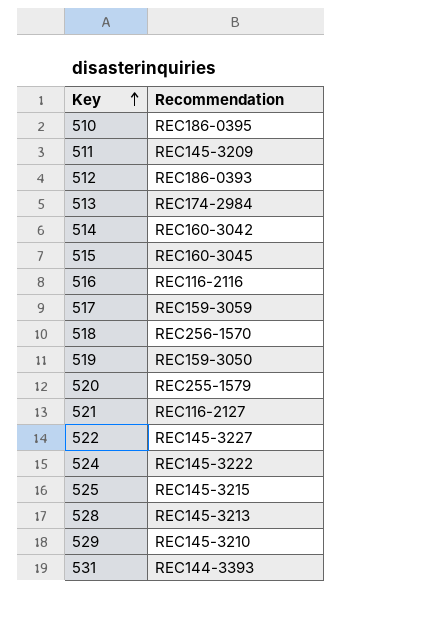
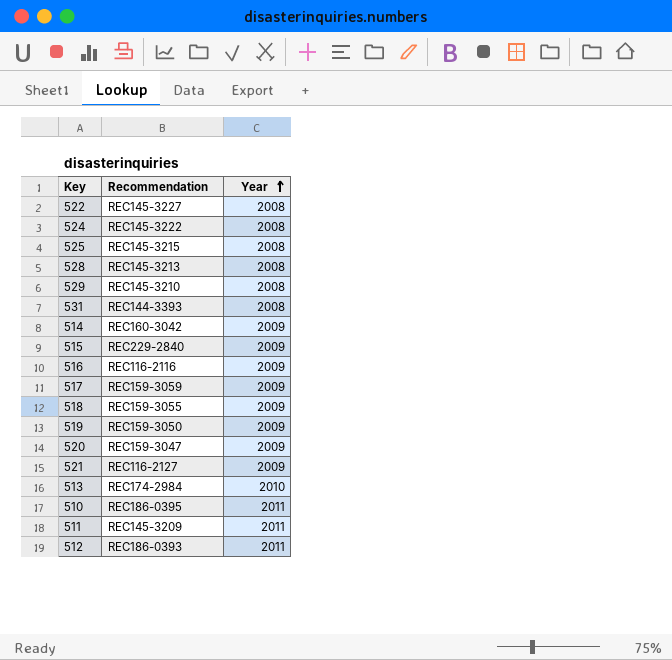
row order: Key ascending -> Year ascending
column Year | position: none -> 3
515 | Recommendation: REC160-3045 -> REC229-2840
518 | Recommendation: REC256-1570 -> REC159-3055
520 | Recommendation: REC255-1579 -> REC159-3047

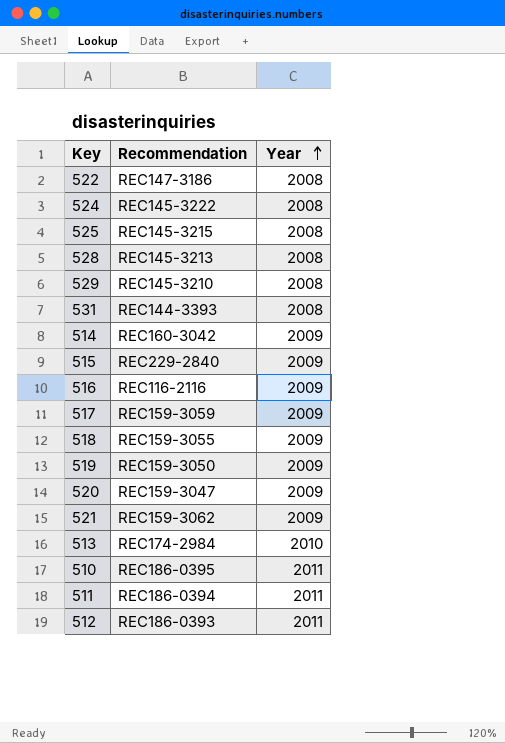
522 | Recommendation: REC145-3227 -> REC147-3186
521 | Recommendation: REC116-2127 -> REC159-3062
511 | Recommendation: REC145-3209 -> REC186-0394

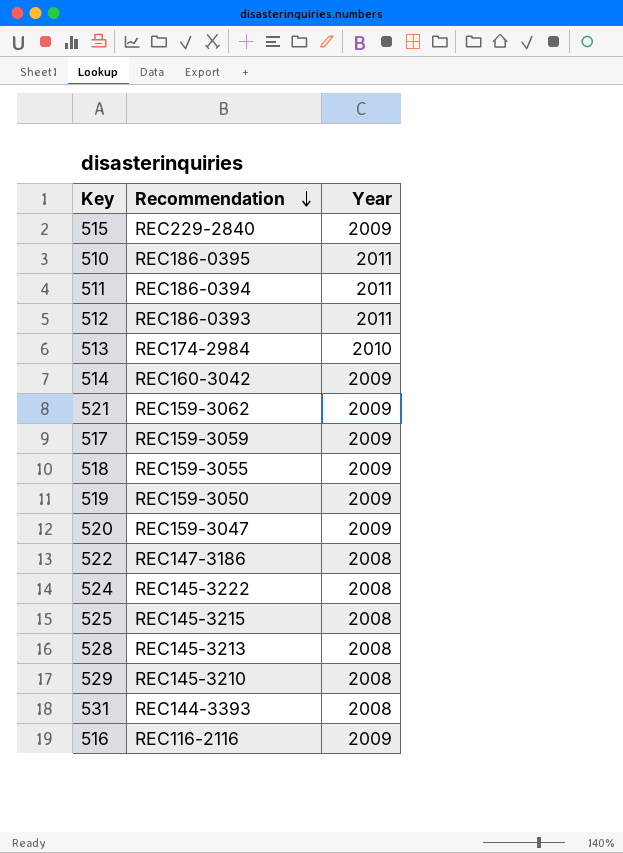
row order: Year ascending -> Recommendation descending

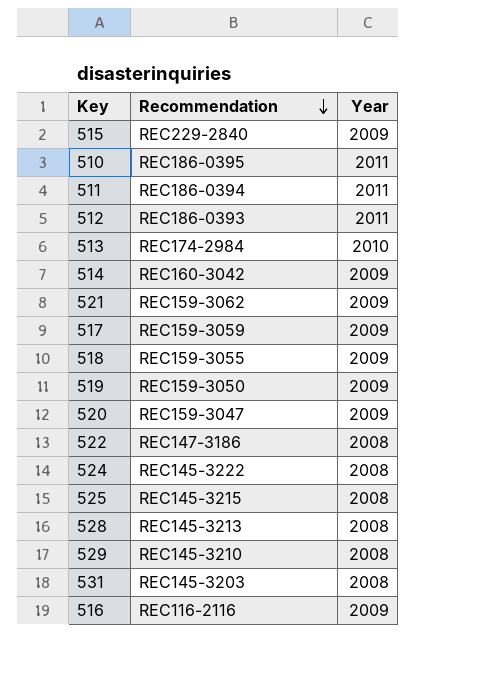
531 | Recommendation: REC144-3393 -> REC145-3203

